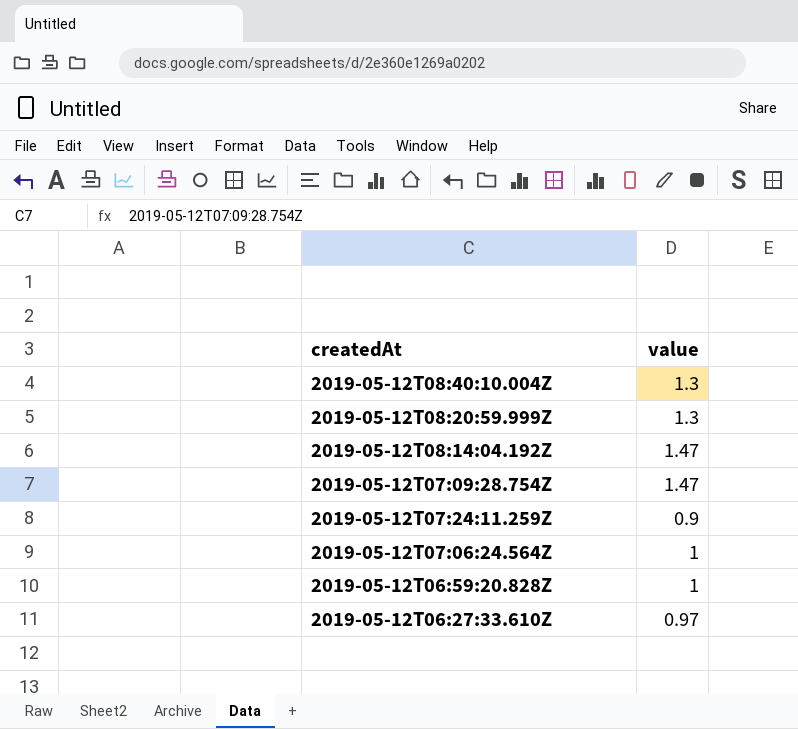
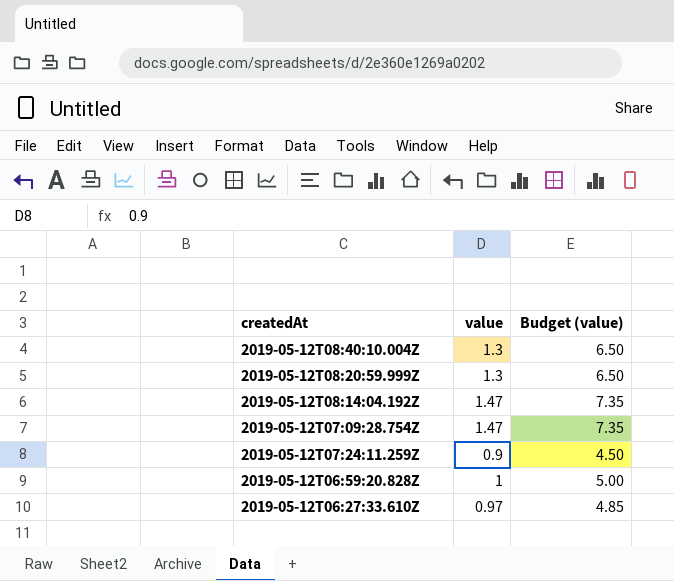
column Budget (value) | formula: none -> [value] * 5
row 2019-05-12T07:06:24.564Z: 1 -> none

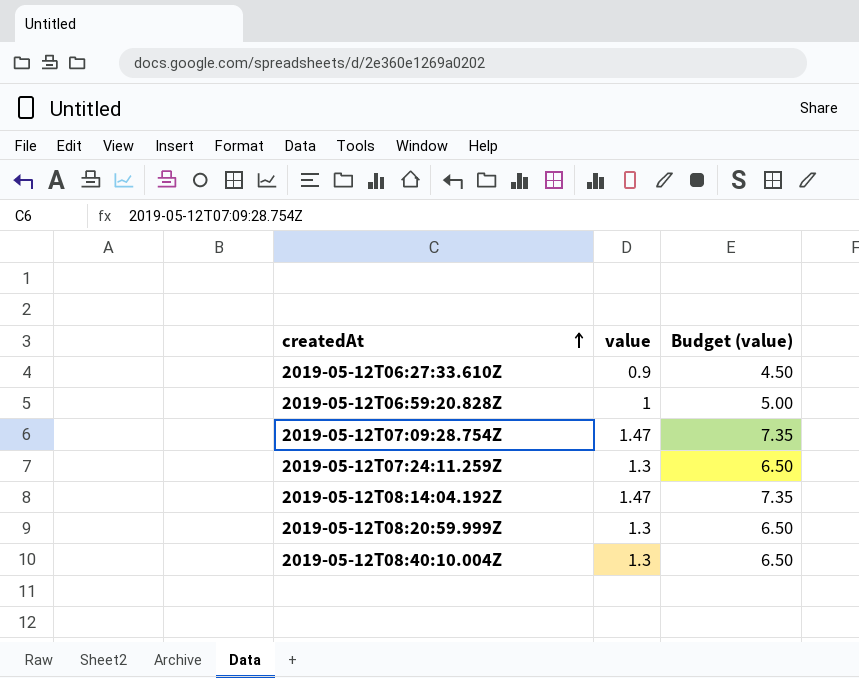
row order: none -> createdAt ascending
2019-05-12T06:27:33.610Z | value: 0.97 -> 0.9
2019-05-12T06:27:33.610Z | Budget (value): 4.85 -> 4.50
2019-05-12T07:24:11.259Z | value: 0.9 -> 1.3
2019-05-12T07:24:11.259Z | Budget (value): 4.50 -> 6.50

